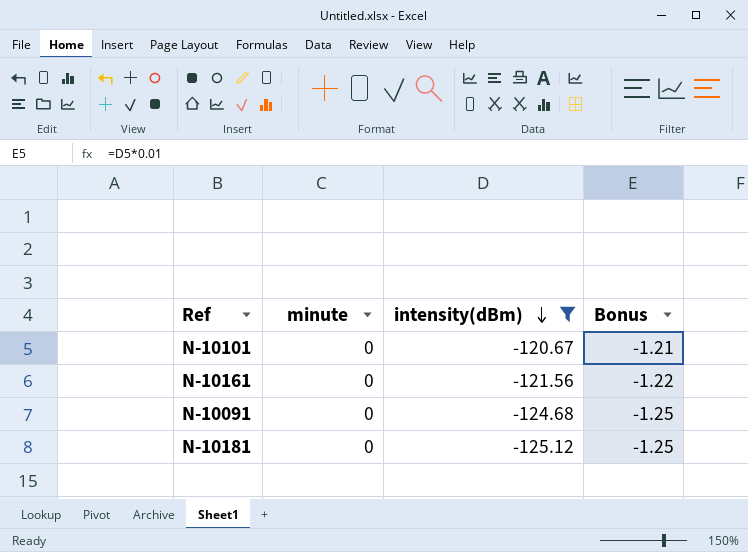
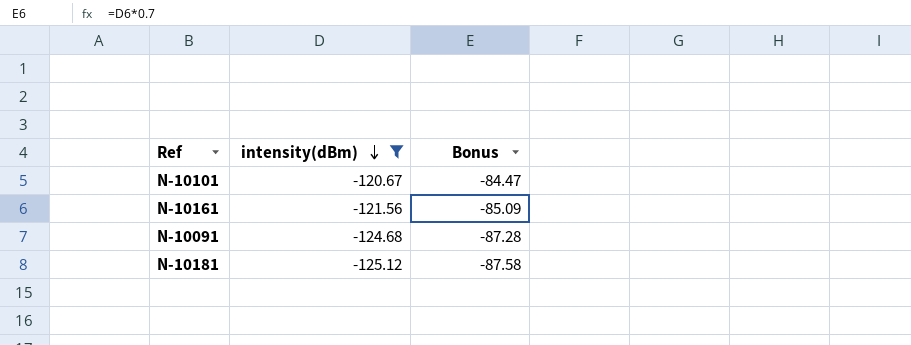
column minute | position: 2 -> none
column Bonus | formula: [intensity(dBm)] * 0.01 -> [intensity(dBm)] * 0.7

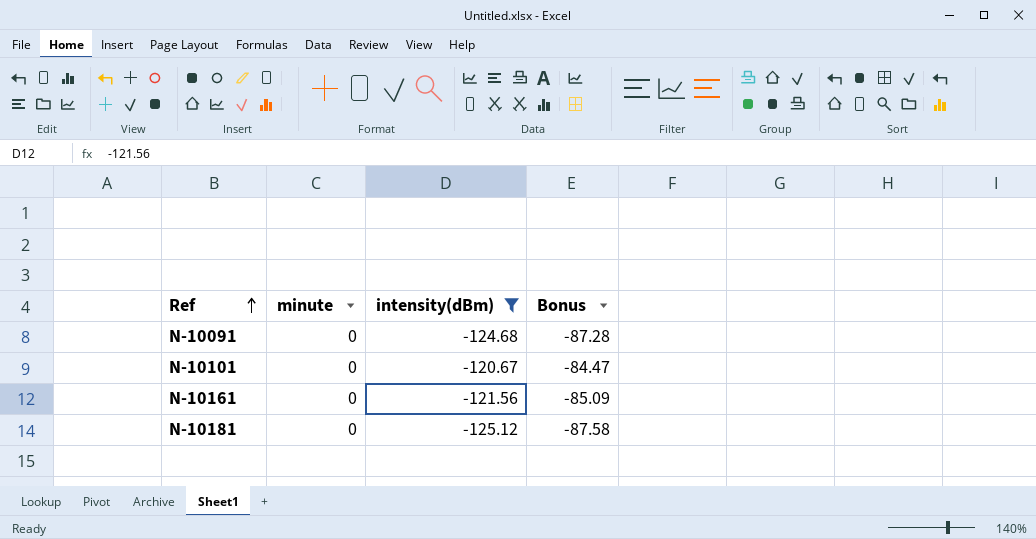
row order: intensity(dBm) descending -> Ref ascending
column minute | position: none -> 2

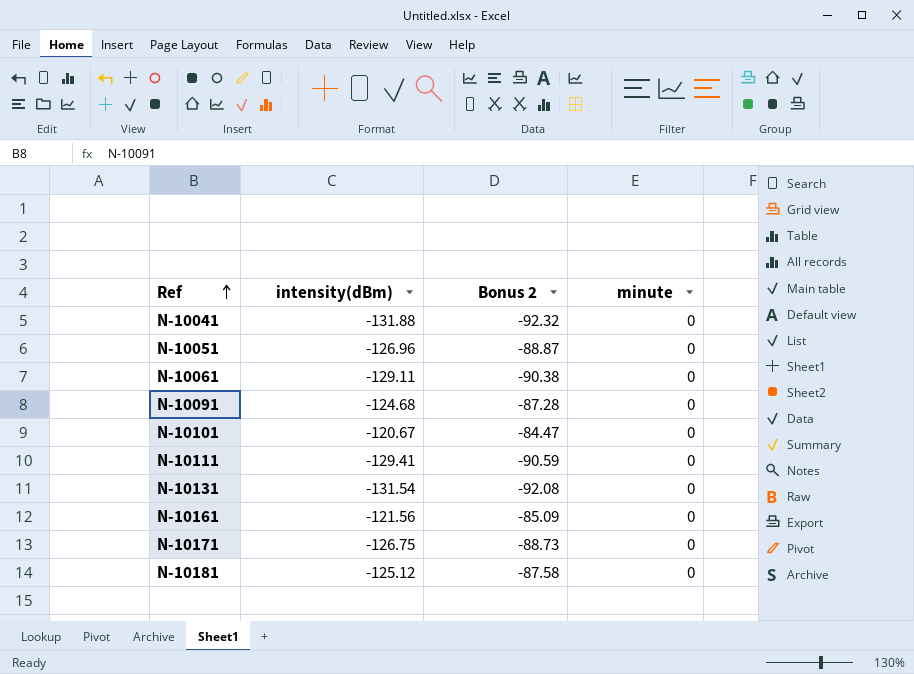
filter: intensity(dBm) >= -125.12 -> none
column name: Bonus -> Bonus 2
column minute | position: 2 -> 4

